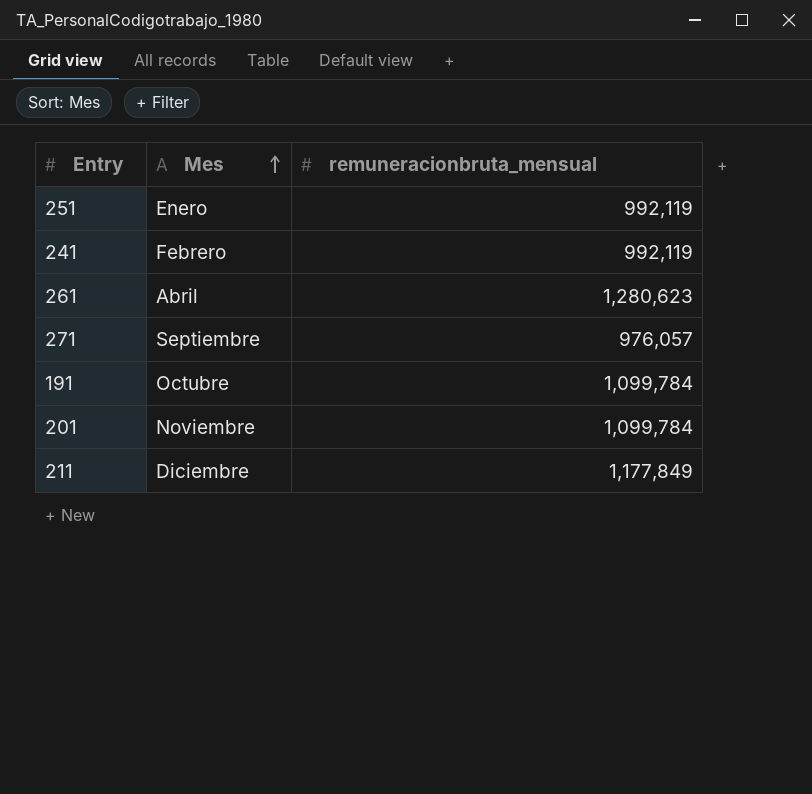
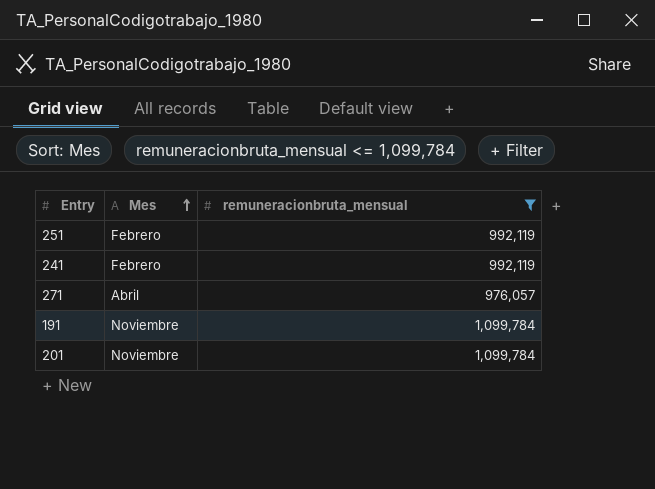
filter: none -> remuneracionbruta_mensual <= 1,099,784
251 | Mes: Enero -> Febrero
271 | Mes: Septiembre -> Abril
191 | Mes: Octubre -> Noviembre

